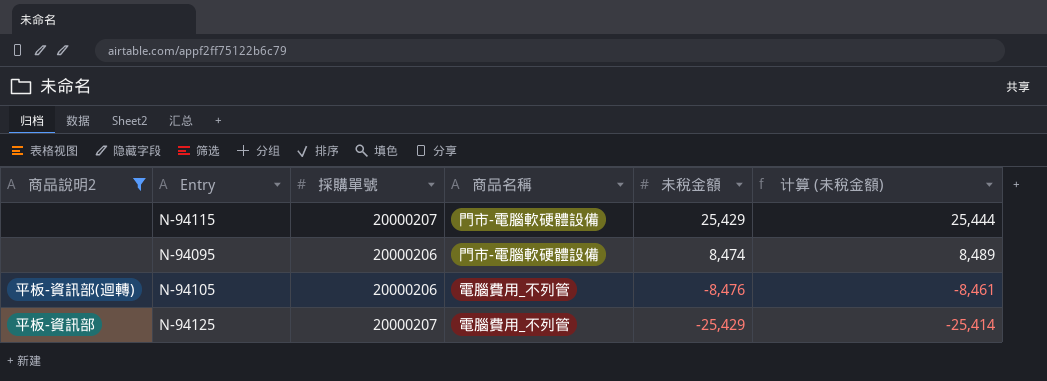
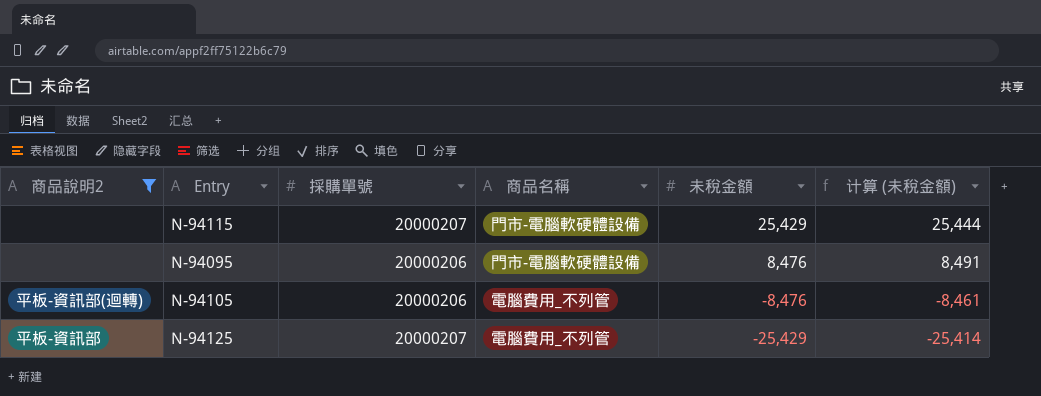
N-94095 | 未稅金額: 8,474 -> 8,476
N-94095 | 计算 (未稅金額): 8,489 -> 8,491

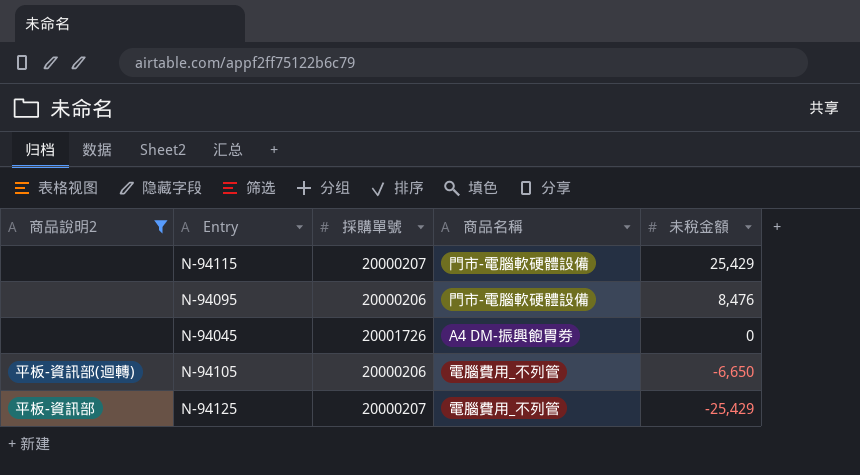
column 计算 (未稅金額) | formula: [未稅金額] + 15 -> none
row N-94045: none -> none | 20001726 | A4 DM-振興飽胃券 | 0
N-94105 | 未稅金額: -8,476 -> -6,650

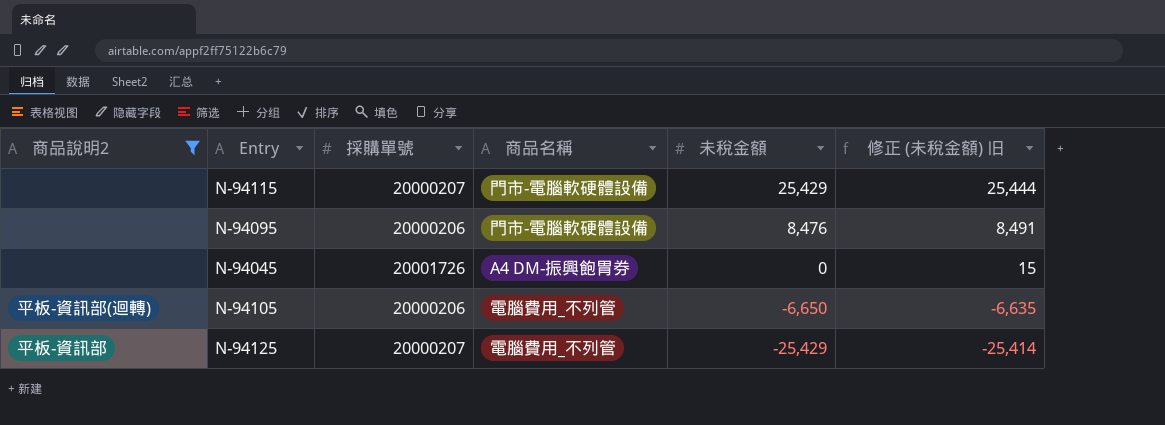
column 修正 (未稅金額) 旧 | formula: none -> [未稅金額] + 15

